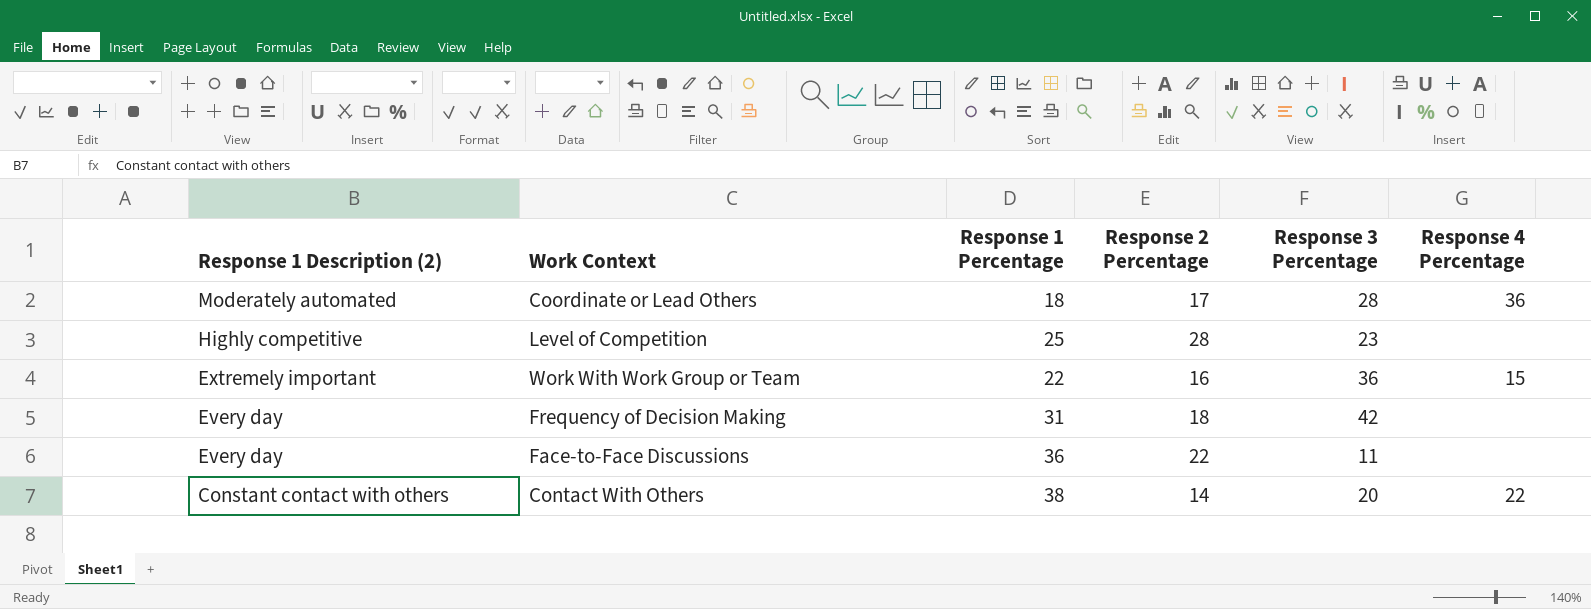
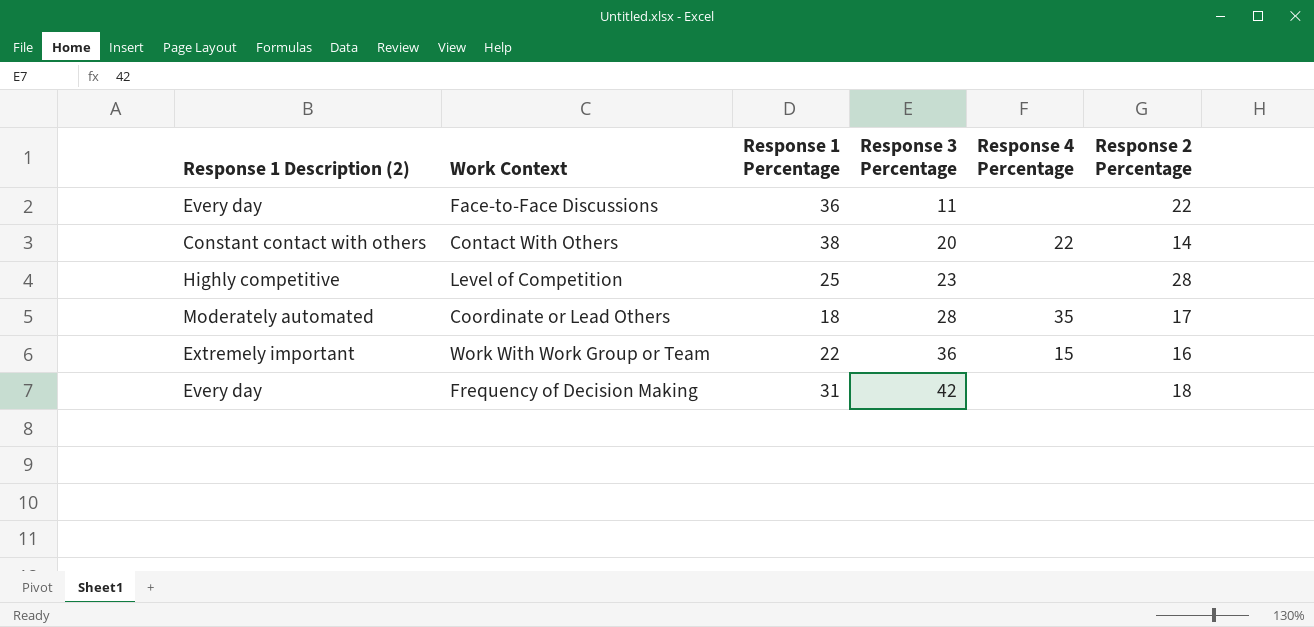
row order: Response 1 Description (2) descending -> Response 3 Percentage ascending
column Response 2 Percentage | position: 4 -> 6
Coordinate or Lead Others | Response 4 Percentage: 36 -> 35

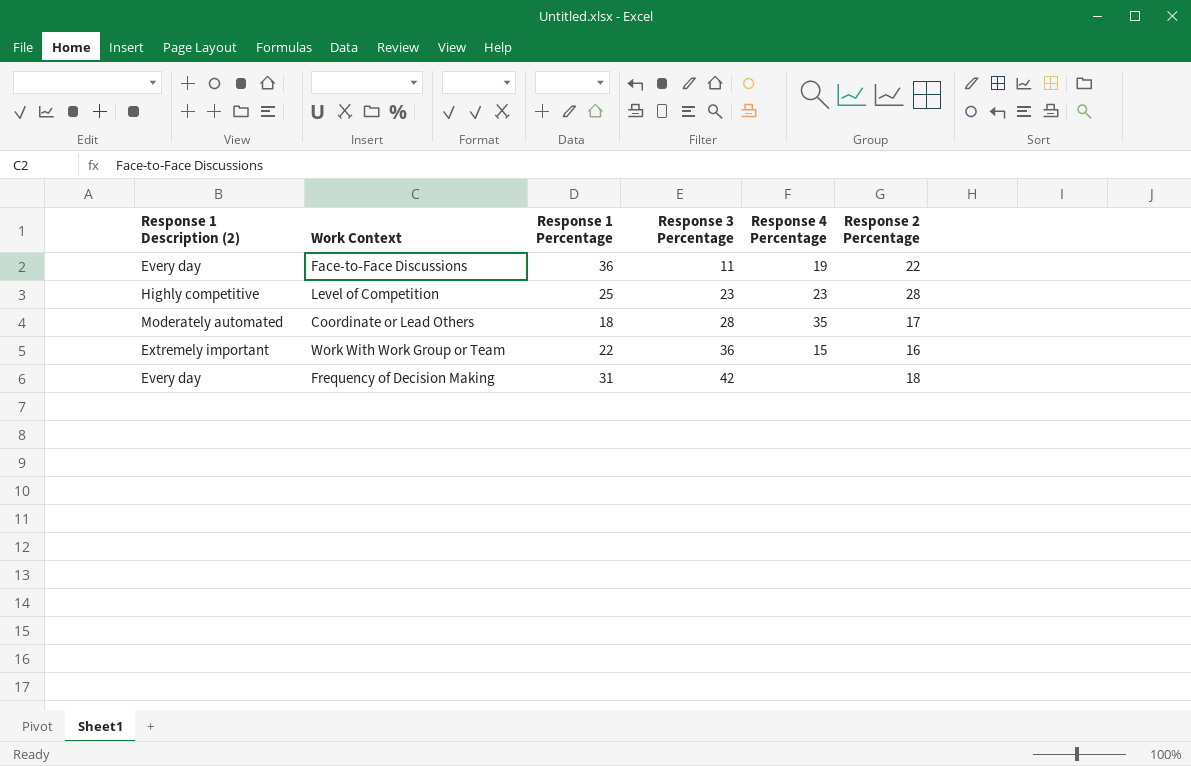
row Contact With Others: Constant contact with others | 38 | 20 | 22 | 14 -> none
Face-to-Face Discussions | Response 4 Percentage: none -> 19
Level of Competition | Response 4 Percentage: none -> 23

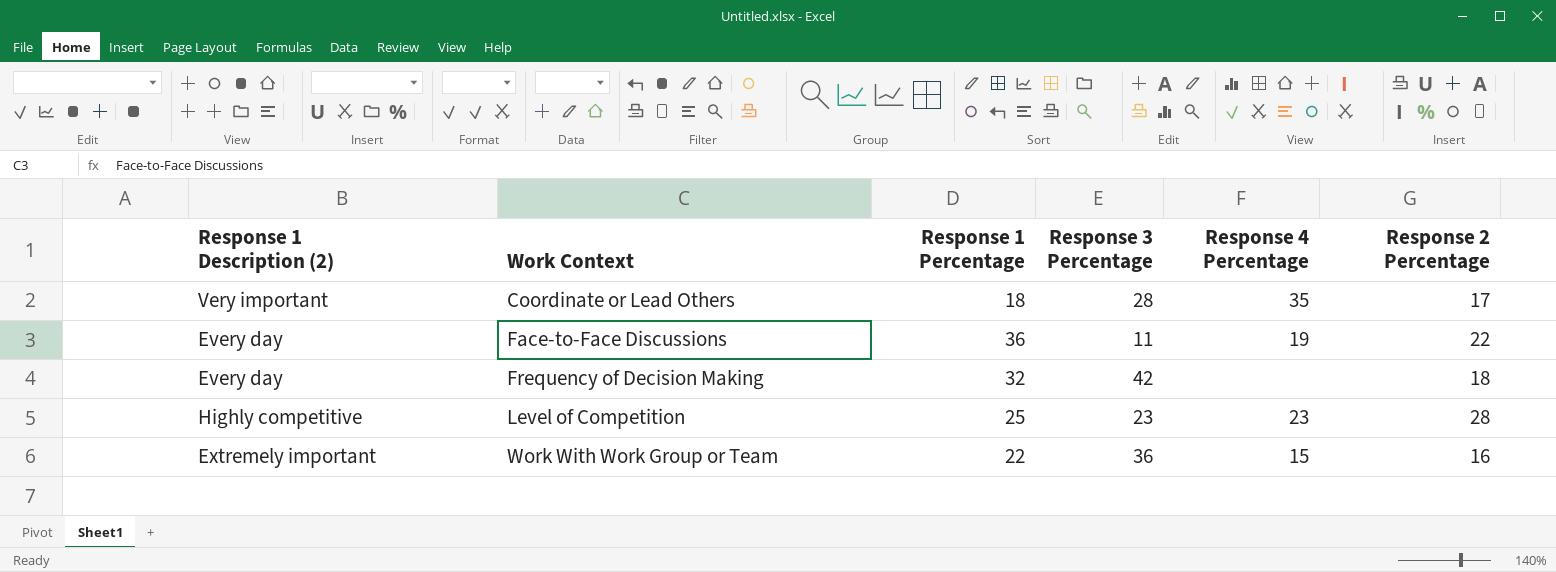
row order: Response 3 Percentage ascending -> Work Context ascending
Coordinate or Lead Others | Response 1 Description (2): Moderately automated -> Very important
Frequency of Decision Making | Response 1 Percentage: 31 -> 32

